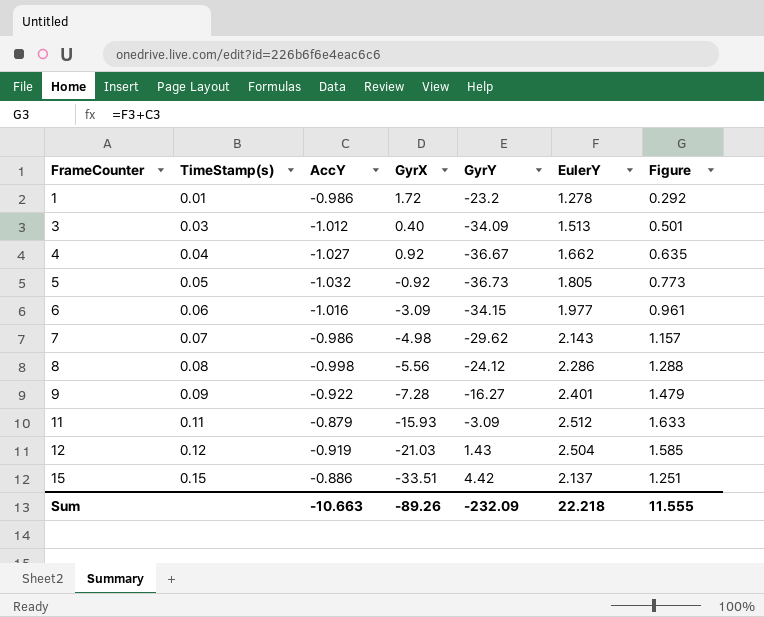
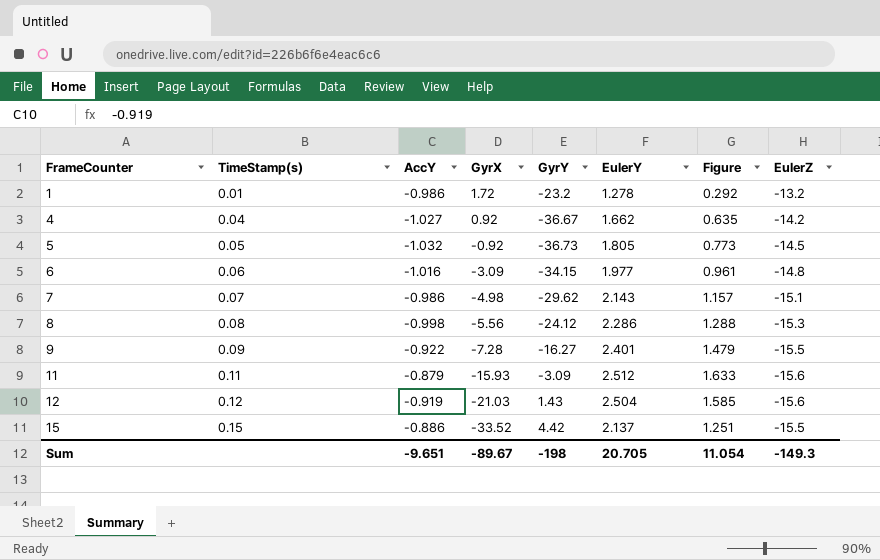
column EulerZ | position: none -> 8
row 3: 0.03 | -1.012 | 0.40 | -34.09 | 1.513 | 0.501 -> none
15 | GyrX: -33.51 -> -33.52
Sum | AccY: -10.663 -> -9.651
Sum | GyrX: -89.26 -> -89.67
Sum | GyrY: -232.09 -> -198
Sum | EulerY: 22.218 -> 20.705
Sum | Figure: 11.555 -> 11.054

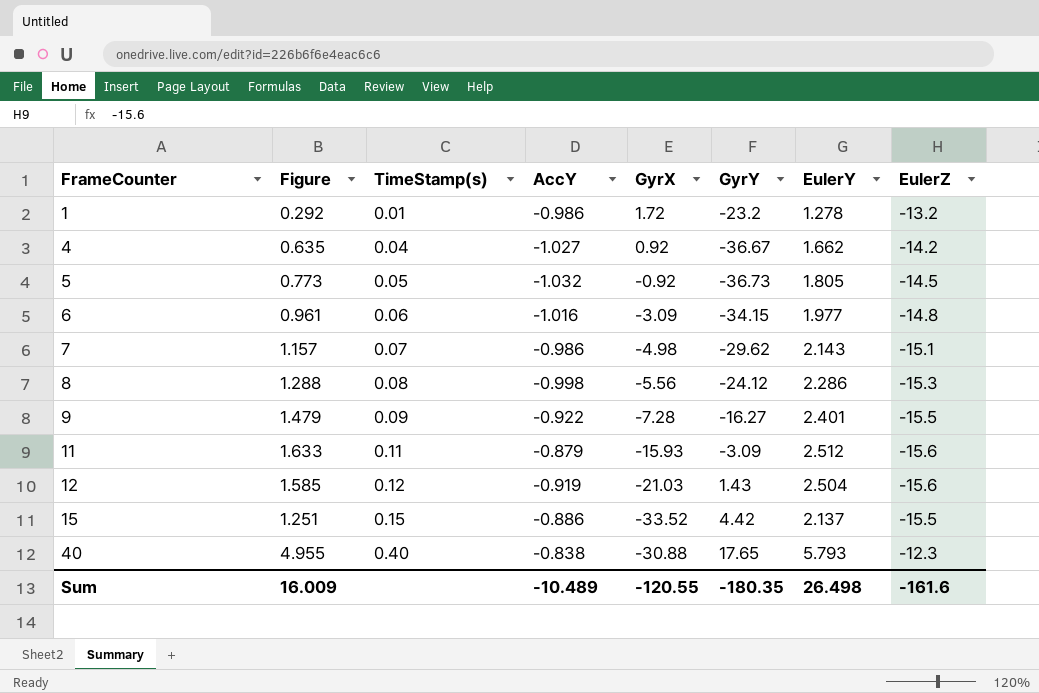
column Figure | position: 7 -> 2
row 40: none -> 4.955 | 0.40 | -0.838 | -30.88 | 17.65 | 5.793 | -12.3
Sum | Figure: 11.054 -> 16.009
Sum | AccY: -9.651 -> -10.489
Sum | GyrX: -89.67 -> -120.55
Sum | GyrY: -198 -> -180.35
Sum | EulerY: 20.705 -> 26.498
Sum | EulerZ: -149.3 -> -161.6

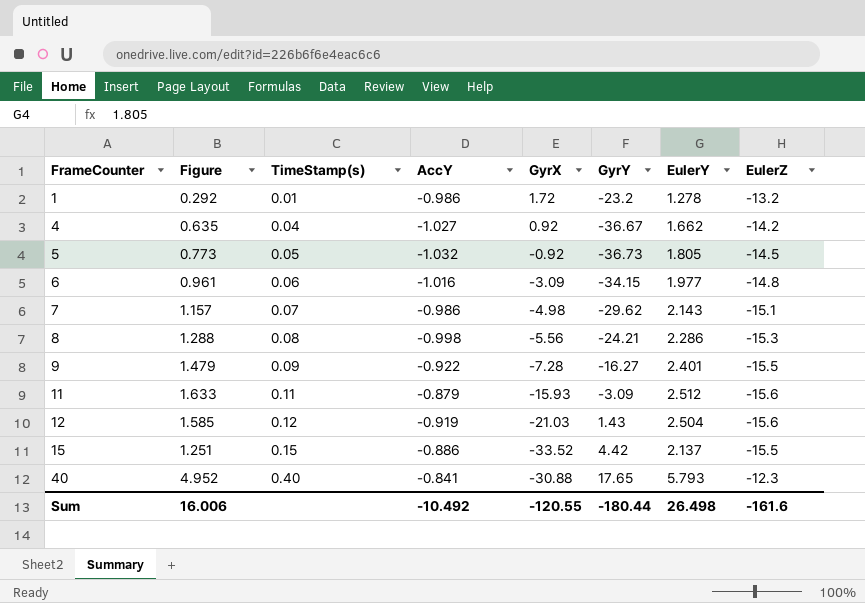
8 | GyrY: -24.12 -> -24.21
40 | Figure: 4.955 -> 4.952
40 | AccY: -0.838 -> -0.841
Sum | Figure: 16.009 -> 16.006
Sum | AccY: -10.489 -> -10.492
Sum | GyrY: -180.35 -> -180.44

